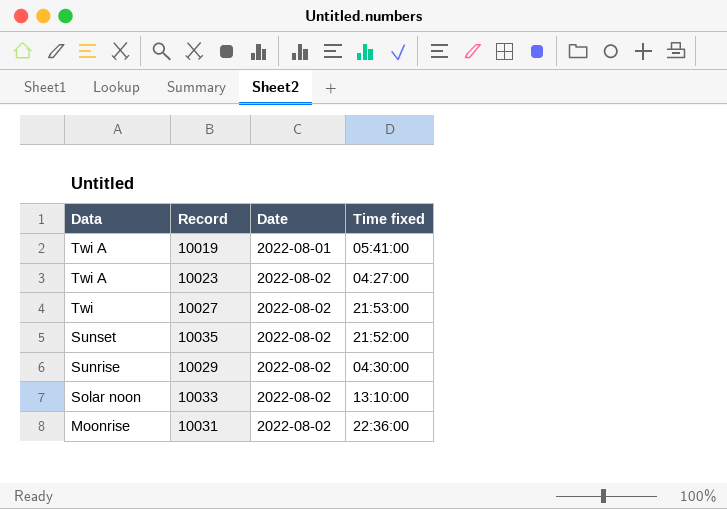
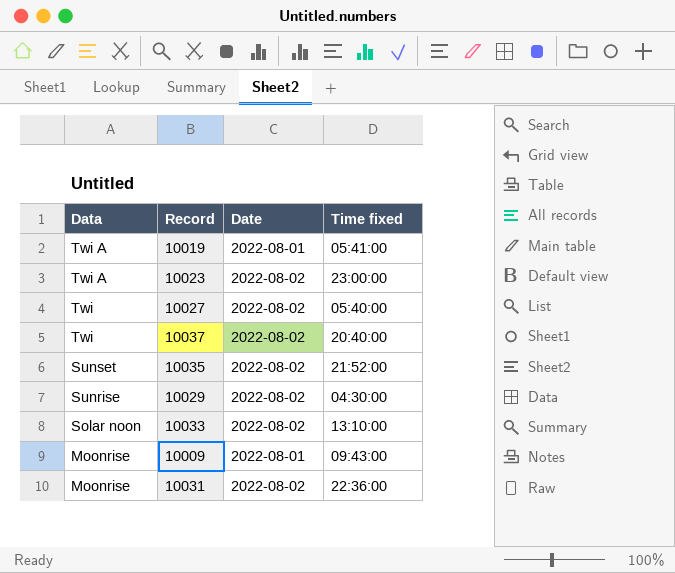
10023 | Time fixed: 04:27:00 -> 23:00:00
10027 | Time fixed: 21:53:00 -> 05:40:00
row 10037: none -> Twi | 2022-08-02 | 20:40:00
row 10009: none -> Moonrise | 2022-08-01 | 09:43:00

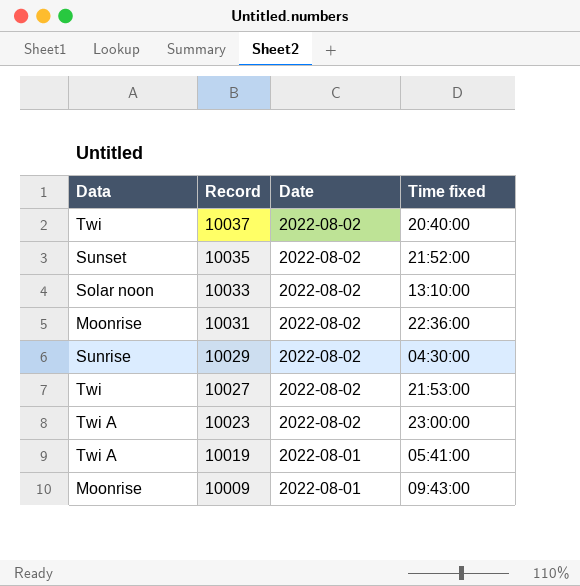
row order: Data descending -> Record descending
10027 | Time fixed: 05:40:00 -> 21:53:00

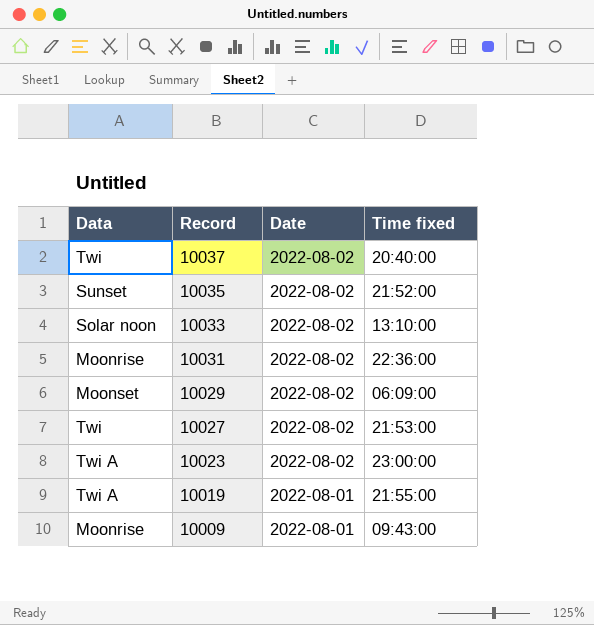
10029 | Data: Sunrise -> Moonset
10029 | Time fixed: 04:30:00 -> 06:09:00
10019 | Time fixed: 05:41:00 -> 21:55:00

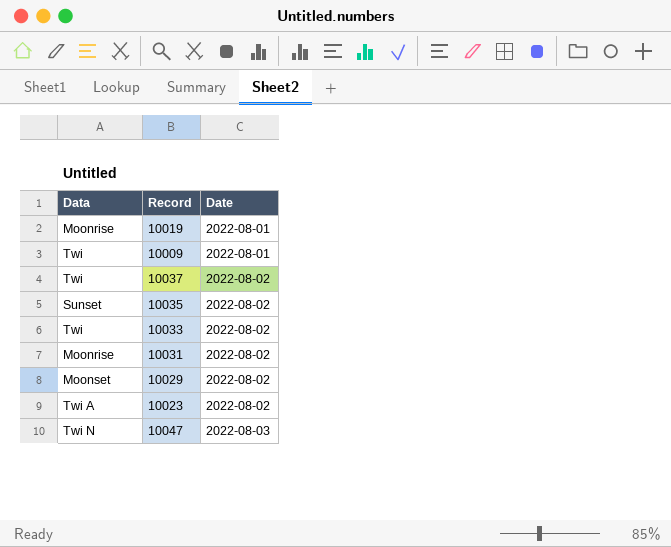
row order: Record descending -> Date ascending
column Time fixed | position: 4 -> none
row 10027: Twi | 2022-08-02 | 21:53:00 -> none
10019 | Data: Twi A -> Moonrise
10009 | Data: Moonrise -> Twi
10033 | Data: Solar noon -> Twi
row 10047: none -> Twi N | 2022-08-03

